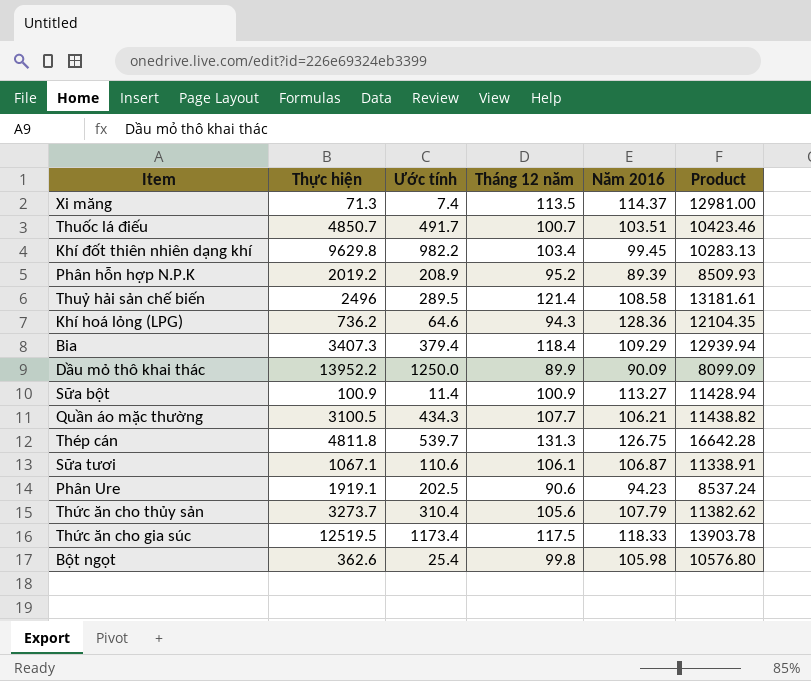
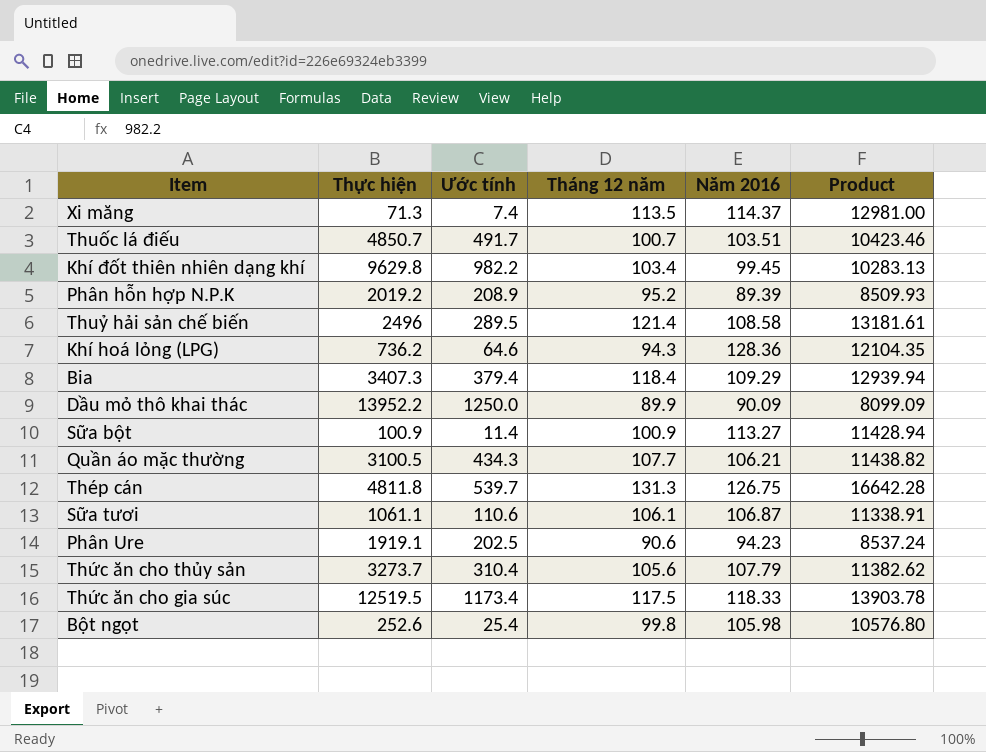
Sữa tươi | Thực hiện: 1067.1 -> 1061.1
Bột ngọt | Thực hiện: 362.6 -> 252.6

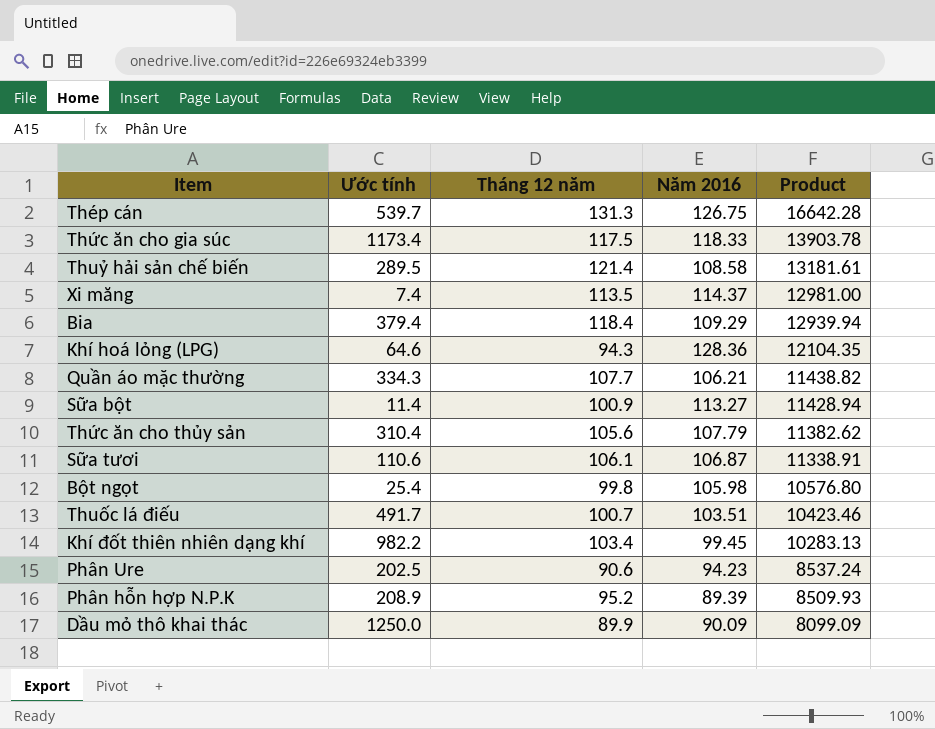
row order: none -> Product descending
column Thực hiện | position: 2 -> none
Quần áo mặc thường | Ước tính: 434.3 -> 334.3

